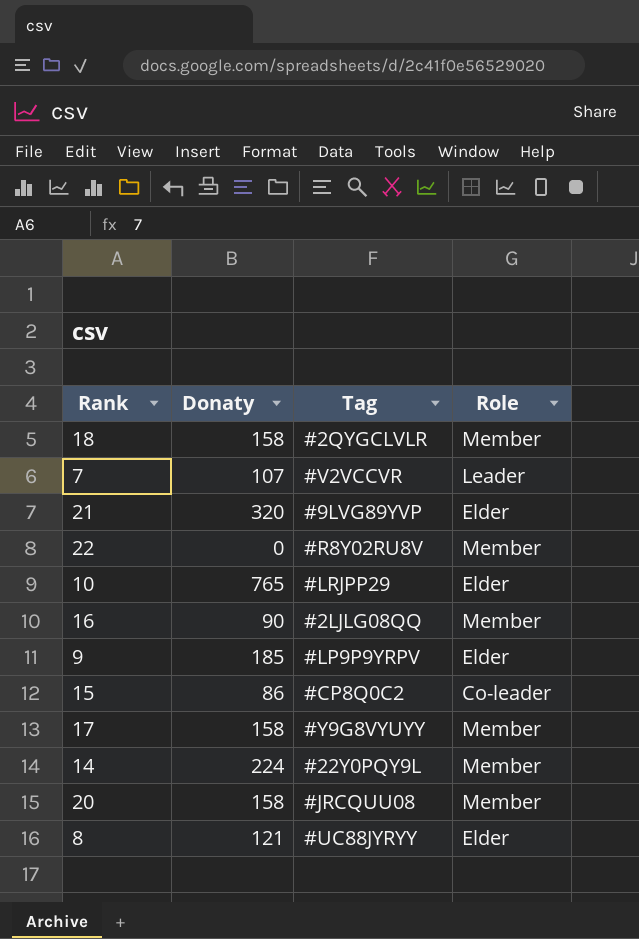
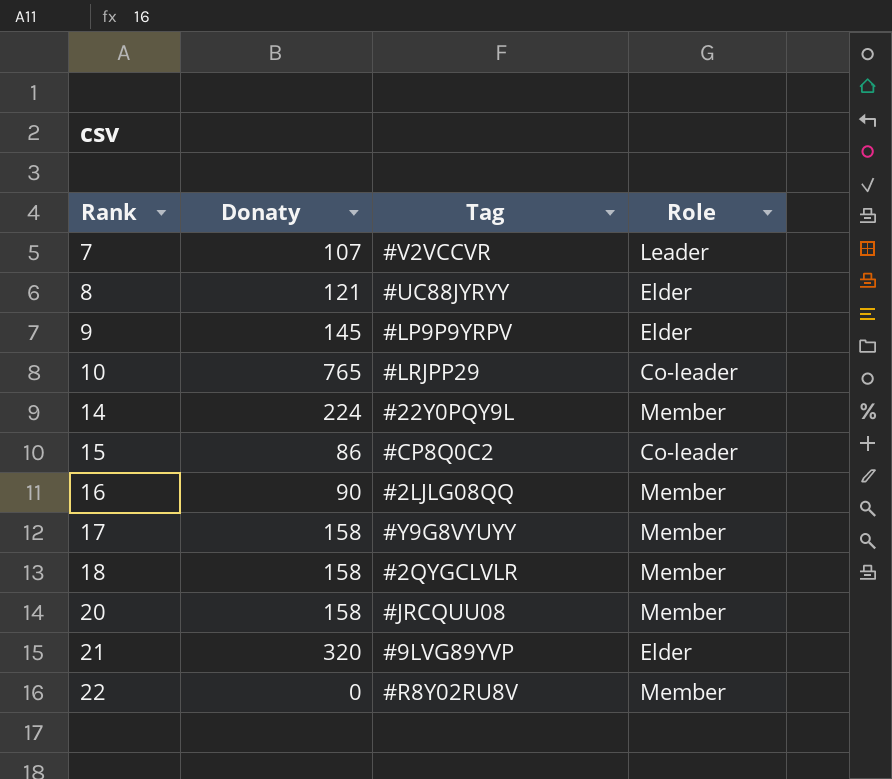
row order: none -> Rank ascending
9 | Donaty: 185 -> 145
10 | Role: Elder -> Co-leader

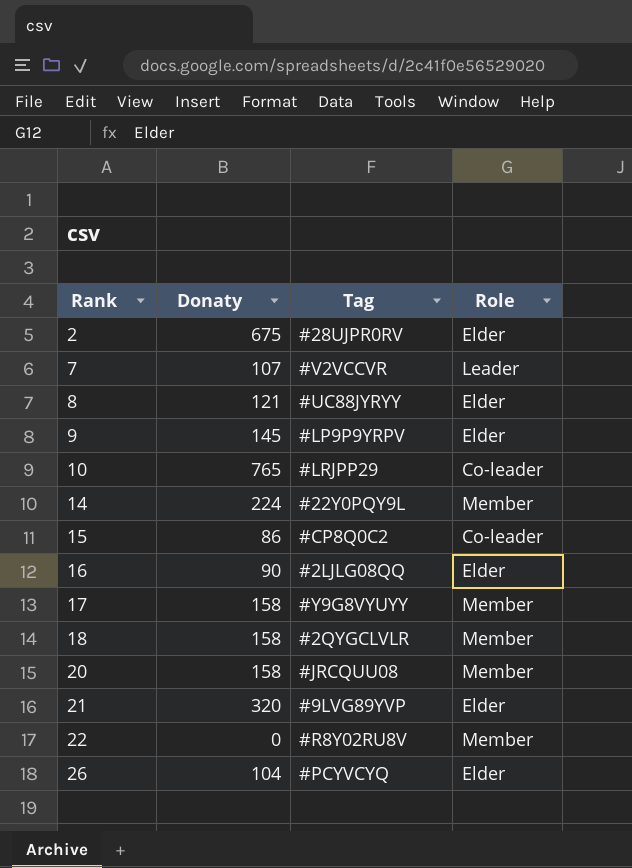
row 2: none -> 675 | #28UJPR0RV | Elder
16 | Role: Member -> Elder
row 26: none -> 104 | #PCYVCYQ | Elder

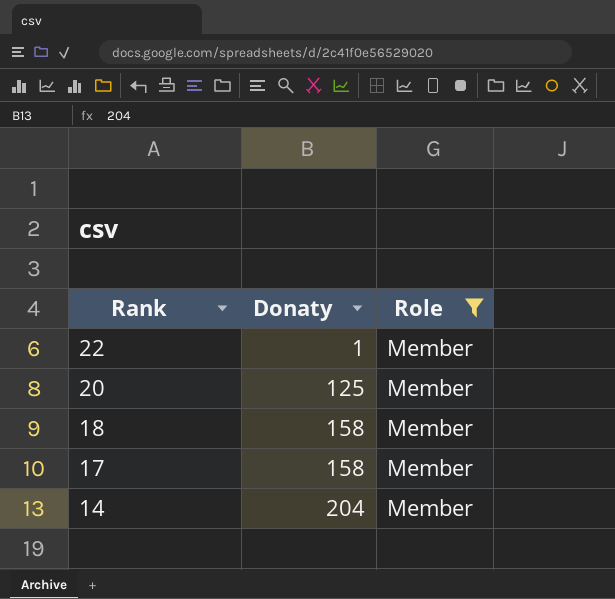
filter: none -> Role = Member
row order: Rank ascending -> Rank descending
column Tag | position: 3 -> none
22 | Donaty: 0 -> 1
20 | Donaty: 158 -> 125
14 | Donaty: 224 -> 204

